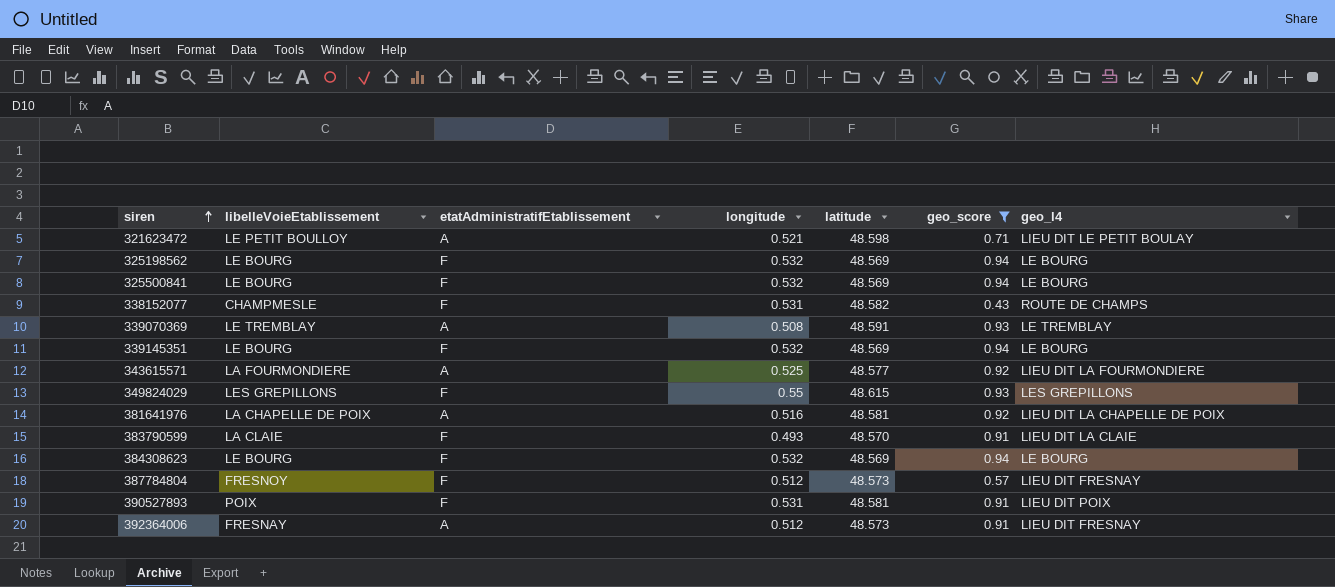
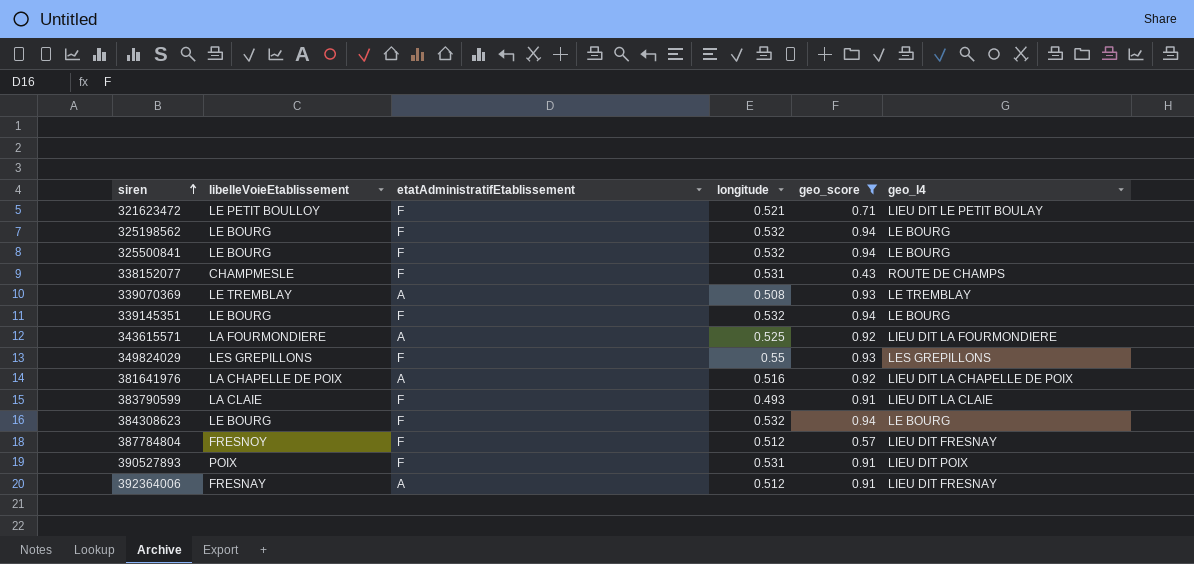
column latitude | position: 5 -> none
321623472 | etatAdministratifEtablissement: A -> F

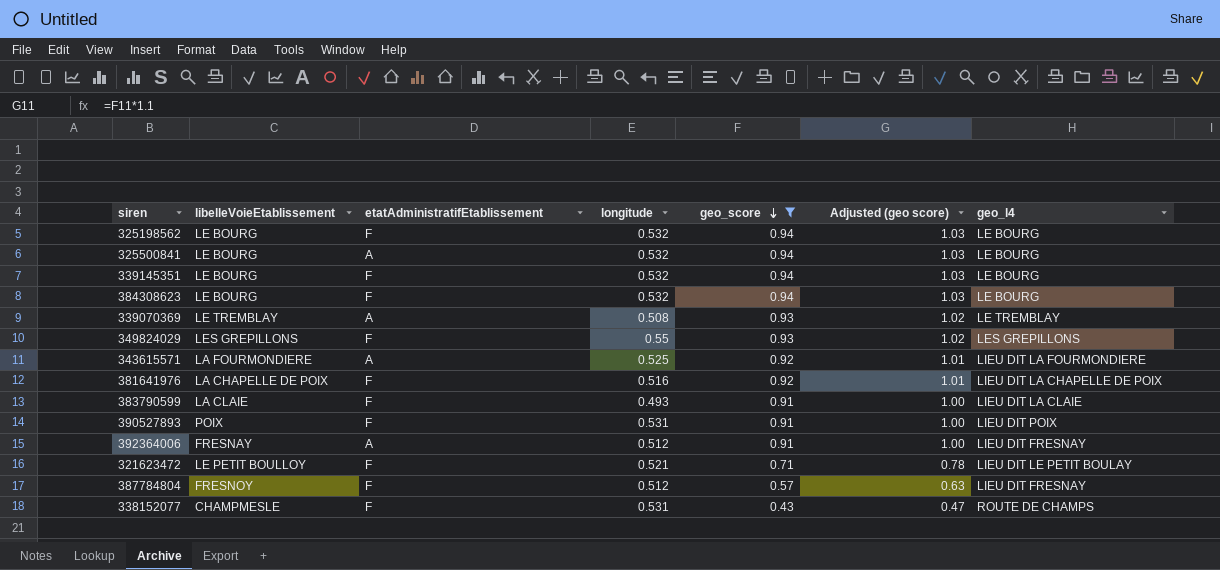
row order: siren ascending -> geo_score descending
column Adjusted (geo score) | formula: none -> [geo_score] * 1.1
325500841 | etatAdministratifEtablissement: F -> A
381641976 | etatAdministratifEtablissement: A -> F

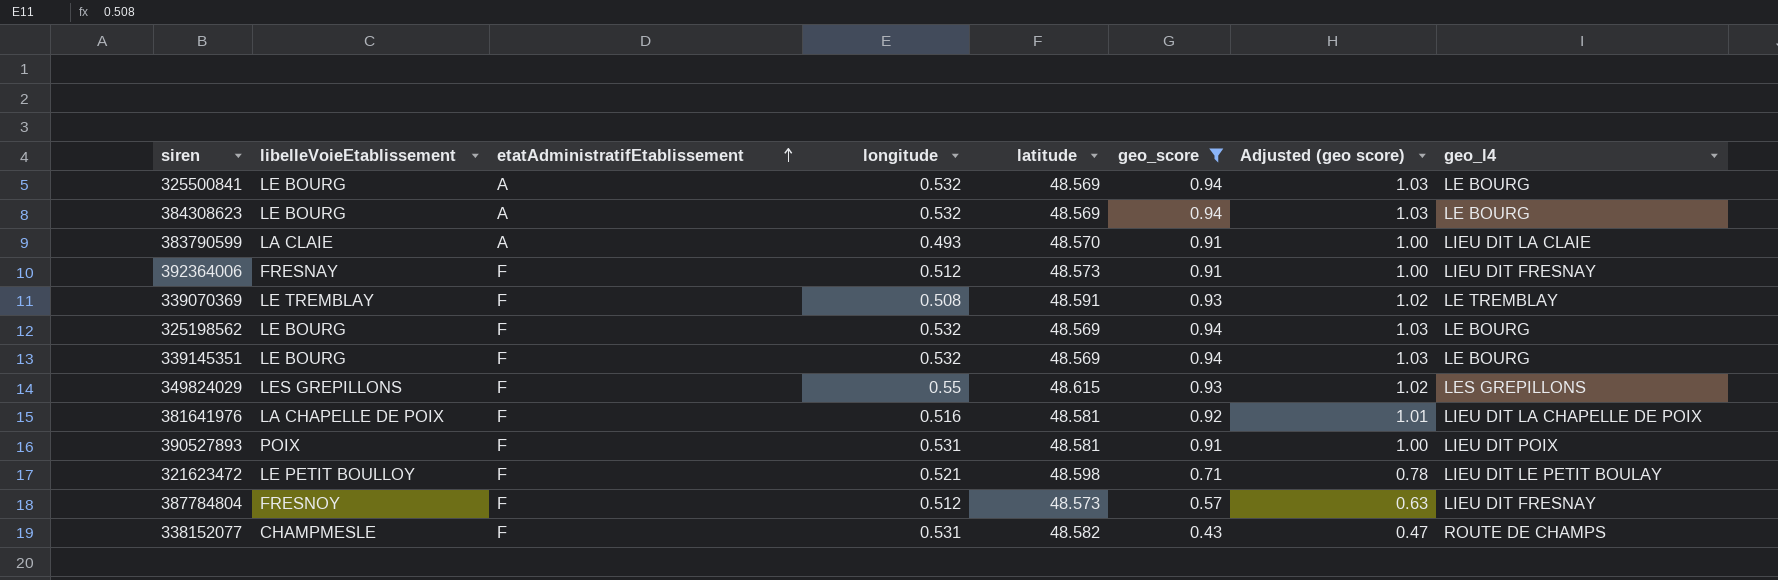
row order: geo_score descending -> etatAdministratifEtablissement ascending
column latitude | position: none -> 5
row 343615571: LA FOURMONDIERE | A | 0.525 | 0.92 | 1.01 | LIEU DIT LA FOURMONDIERE -> none
384308623 | etatAdministratifEtablissement: F -> A
383790599 | etatAdministratifEtablissement: F -> A
392364006 | etatAdministratifEtablissement: A -> F
339070369 | etatAdministratifEtablissement: A -> F

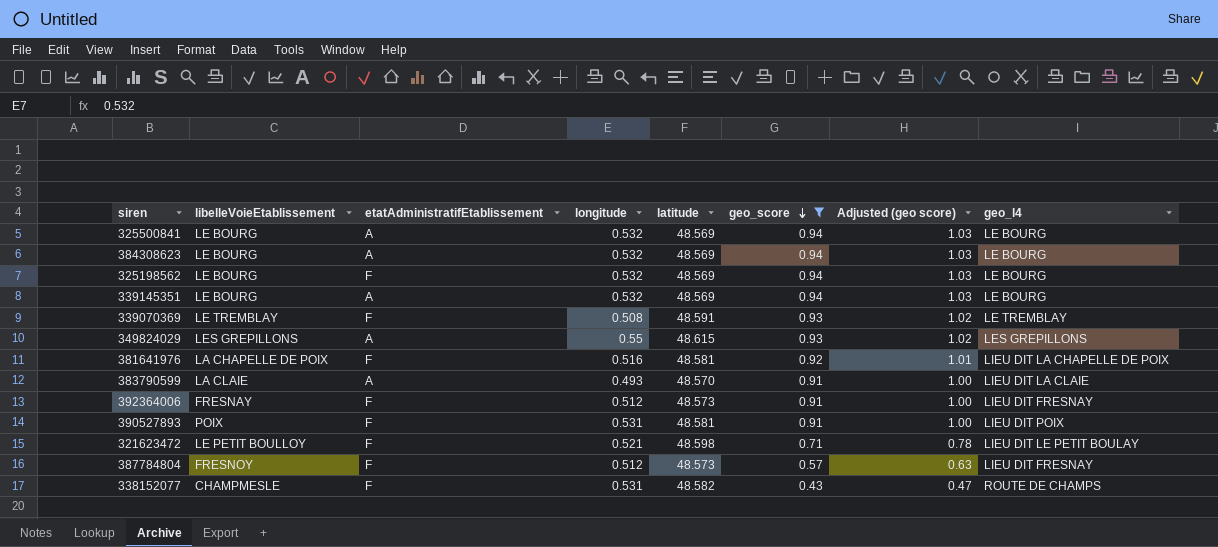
row order: etatAdministratifEtablissement ascending -> geo_score descending
339145351 | etatAdministratifEtablissement: F -> A
349824029 | etatAdministratifEtablissement: F -> A

